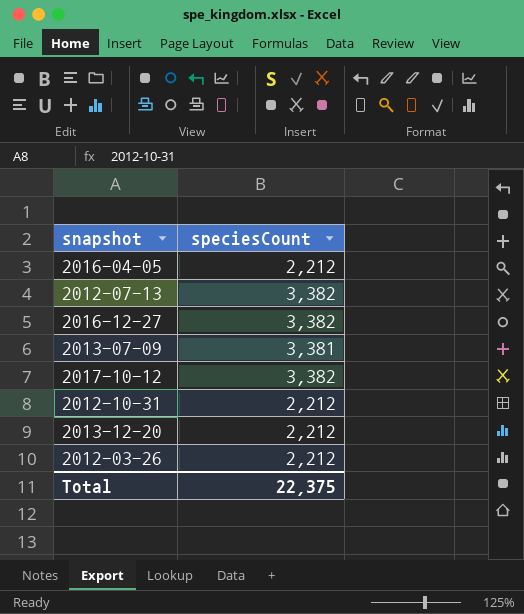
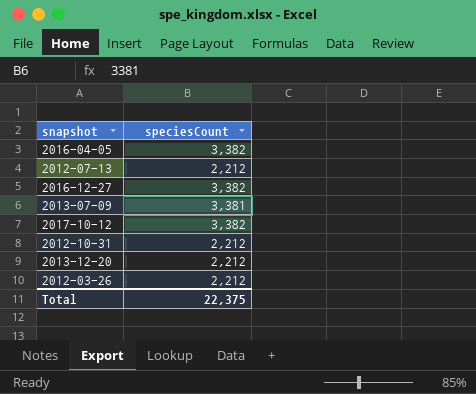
2016-04-05 | speciesCount: 2,212 -> 3,382
2012-07-13 | speciesCount: 3,382 -> 2,212

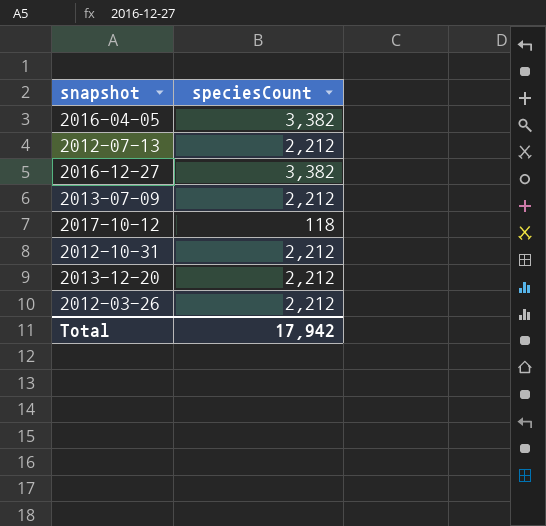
2013-07-09 | speciesCount: 3,381 -> 2,212
2017-10-12 | speciesCount: 3,382 -> 118
Total | speciesCount: 22,375 -> 17,942

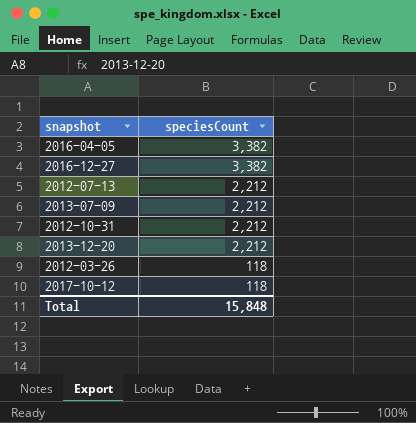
row order: none -> speciesCount descending
2012-03-26 | speciesCount: 2,212 -> 118
Total | speciesCount: 17,942 -> 15,848

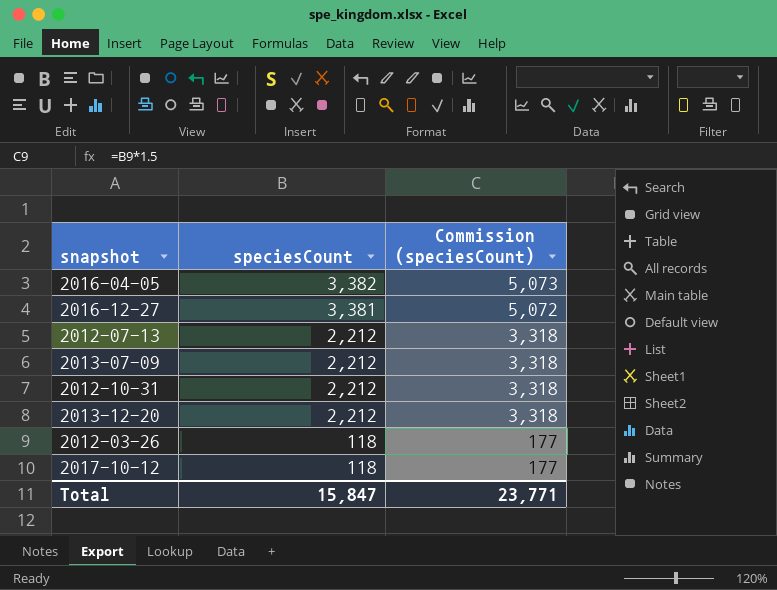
column Commission (speciesCount) | formula: none -> [speciesCount] * 1.5
2016-12-27 | speciesCount: 3,382 -> 3,381
Total | speciesCount: 15,848 -> 15,847

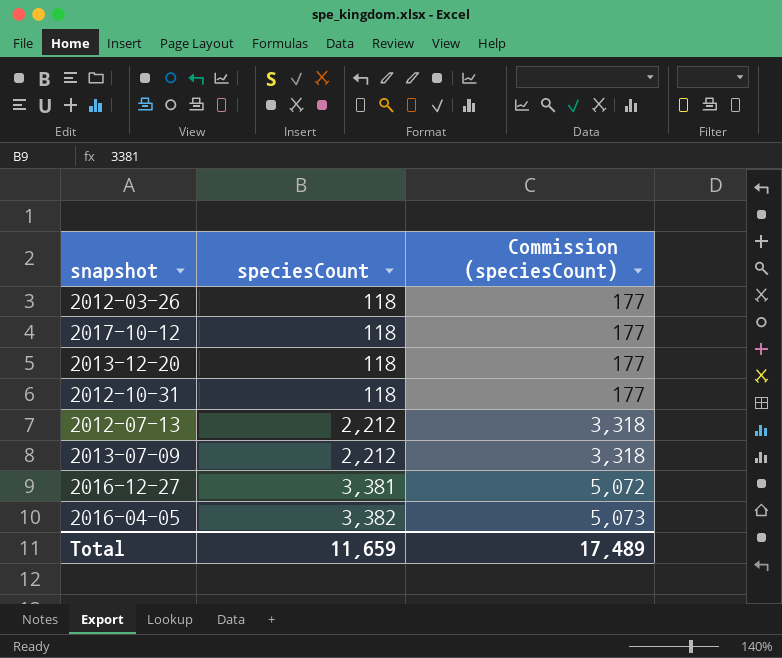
row order: speciesCount descending -> speciesCount ascending
2013-12-20 | speciesCount: 2,212 -> 118
2013-12-20 | Commission (speciesCount): 3,318 -> 177
2012-10-31 | speciesCount: 2,212 -> 118
2012-10-31 | Commission (speciesCount): 3,318 -> 177
Total | speciesCount: 15,847 -> 11,659
Total | Commission (speciesCount): 23,771 -> 17,489

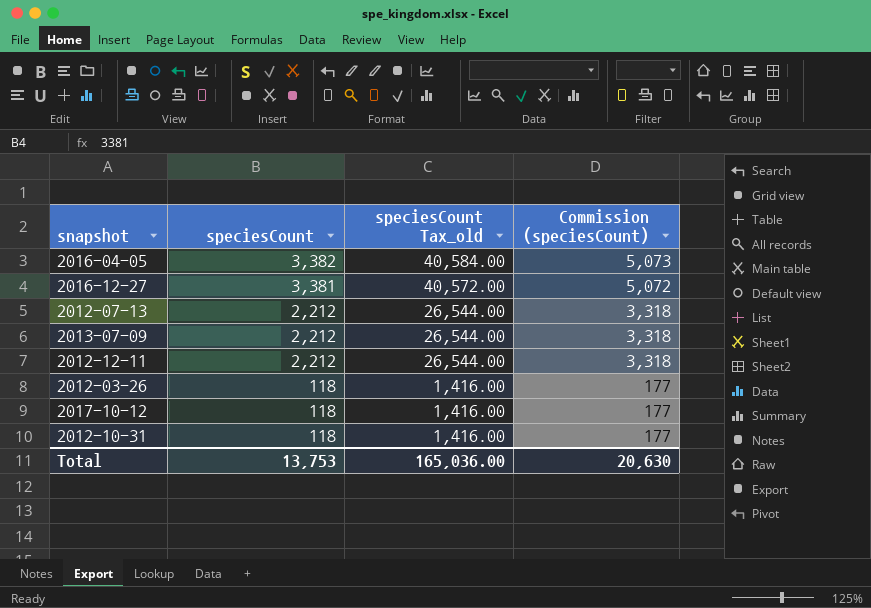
row order: speciesCount ascending -> speciesCount descending
column speciesCount Tax_old | formula: none -> [speciesCount] * 12
row 2013-12-20: 118 | 177 -> none
row 2012-12-11: none -> 2,212 | 26,544.00 | 3,318
Total | speciesCount: 11,659 -> 13,753
Total | Commission (speciesCount): 17,489 -> 20,630

